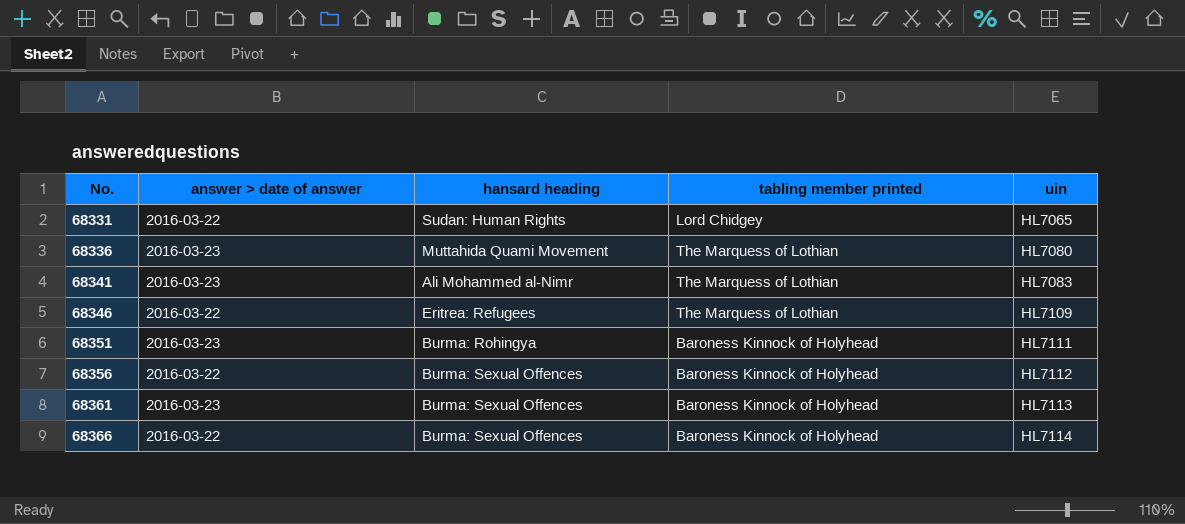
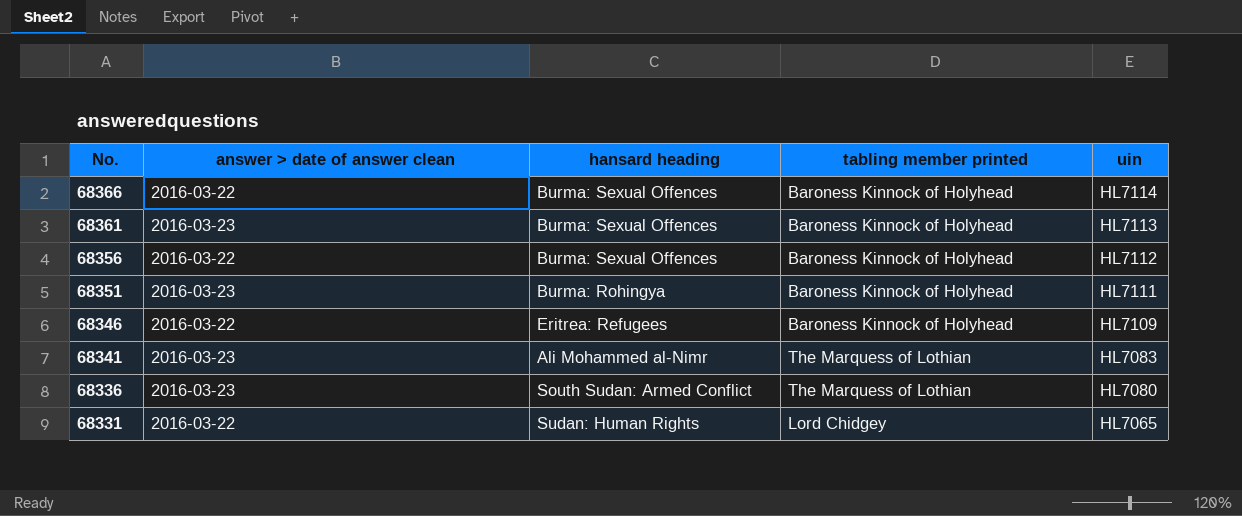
row order: No. ascending -> No. descending
column name: answer > date of answer -> answer > date of answer clean
68346 | tabling member printed: The Marquess of Lothian -> Baroness Kinnock of Holyhead
68336 | hansard heading: Muttahida Quami Movement -> South Sudan: Armed Conflict

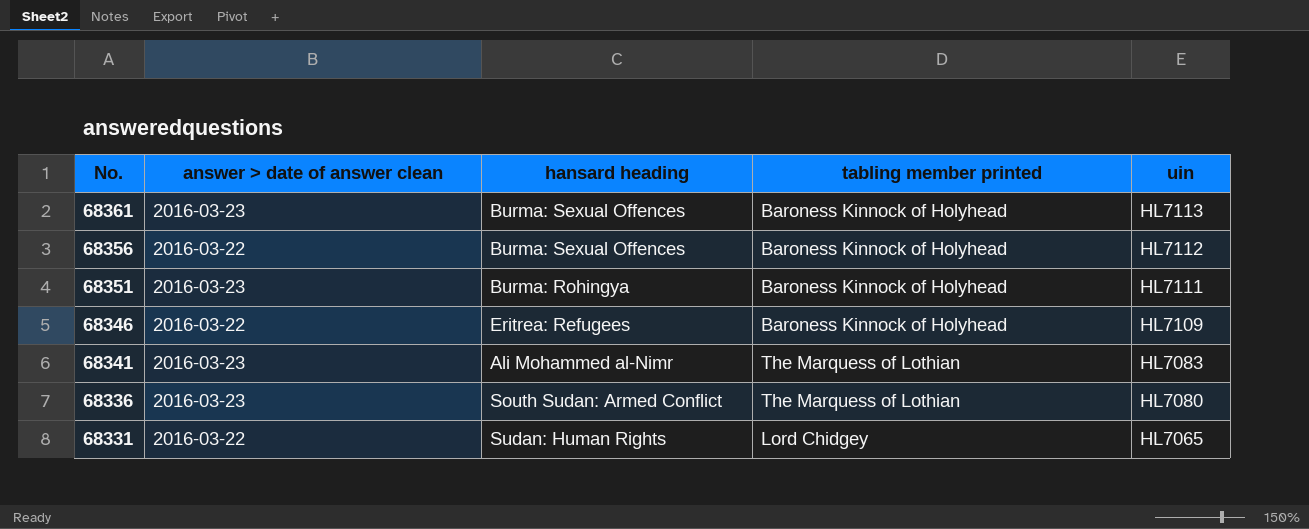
row 68366: 2016-03-22 | Burma: Sexual Offences | Baroness Kinnock of Holyhead | HL7114 -> none

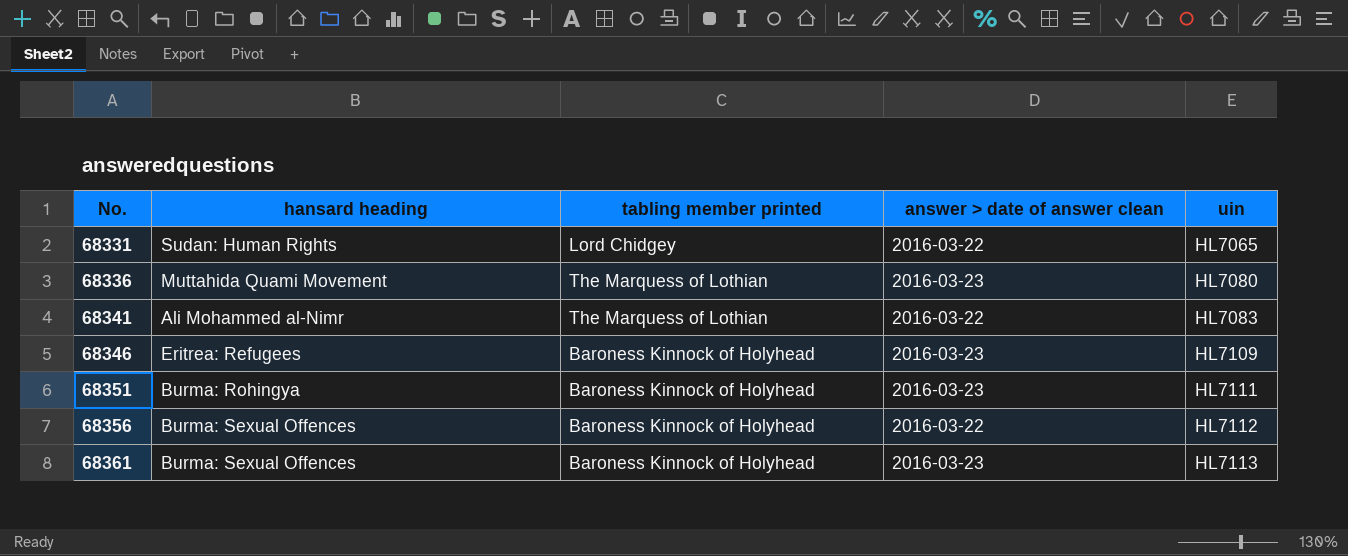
row order: No. descending -> No. ascending
column answer > date of answer clean | position: 2 -> 4
68336 | hansard heading: South Sudan: Armed Conflict -> Muttahida Quami Movement
68341 | answer > date of answer clean: 2016-03-23 -> 2016-03-22
68346 | answer > date of answer clean: 2016-03-22 -> 2016-03-23

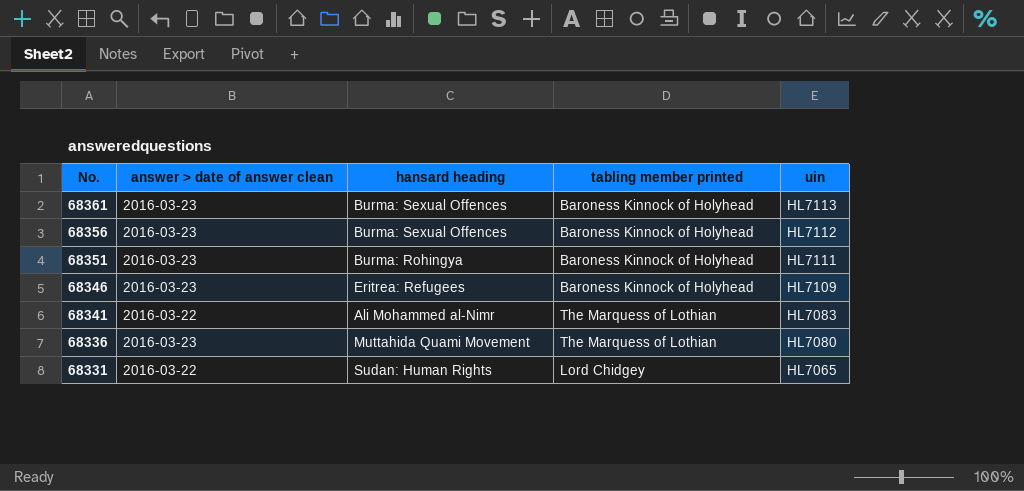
row order: No. ascending -> No. descending
column answer > date of answer clean | position: 4 -> 2
68356 | answer > date of answer clean: 2016-03-22 -> 2016-03-23

